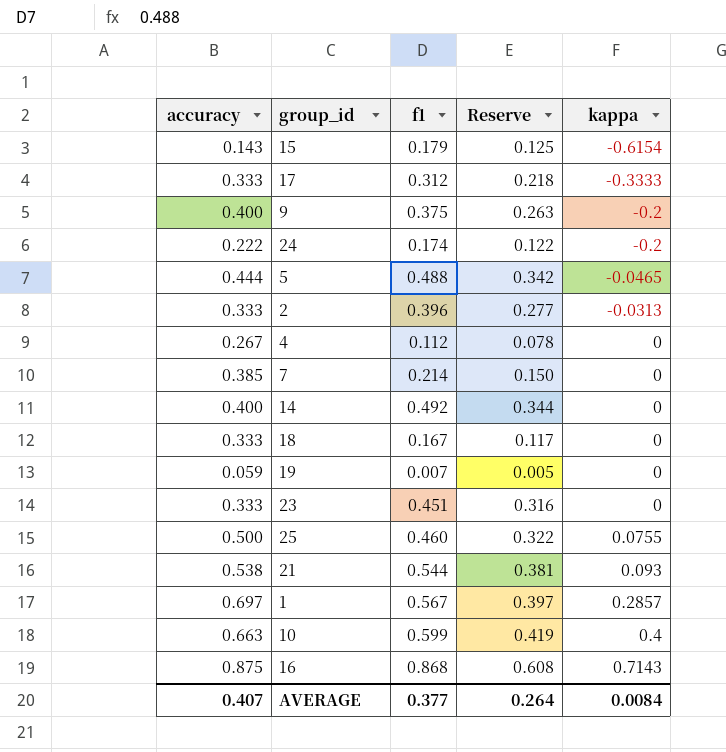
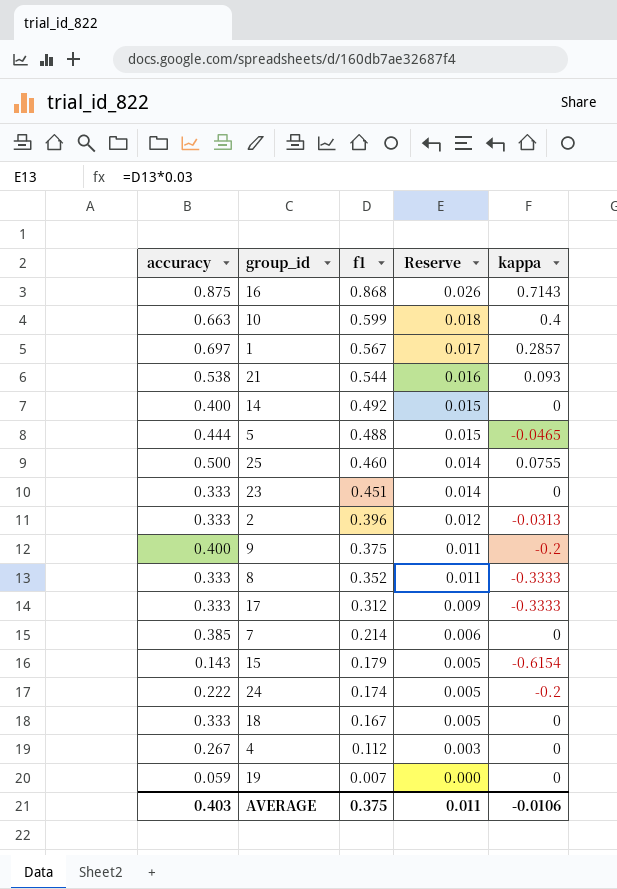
row order: kappa ascending -> f1 descending
column Reserve | formula: [f1] * 0.7 -> [f1] * 0.03
row 8: none -> 0.333 | 0.352 | 0.011 | -0.3333
AVERAGE | accuracy: 0.407 -> 0.403
AVERAGE | f1: 0.377 -> 0.375
AVERAGE | Reserve: 0.264 -> 0.011
AVERAGE | kappa: 0.0084 -> -0.0106

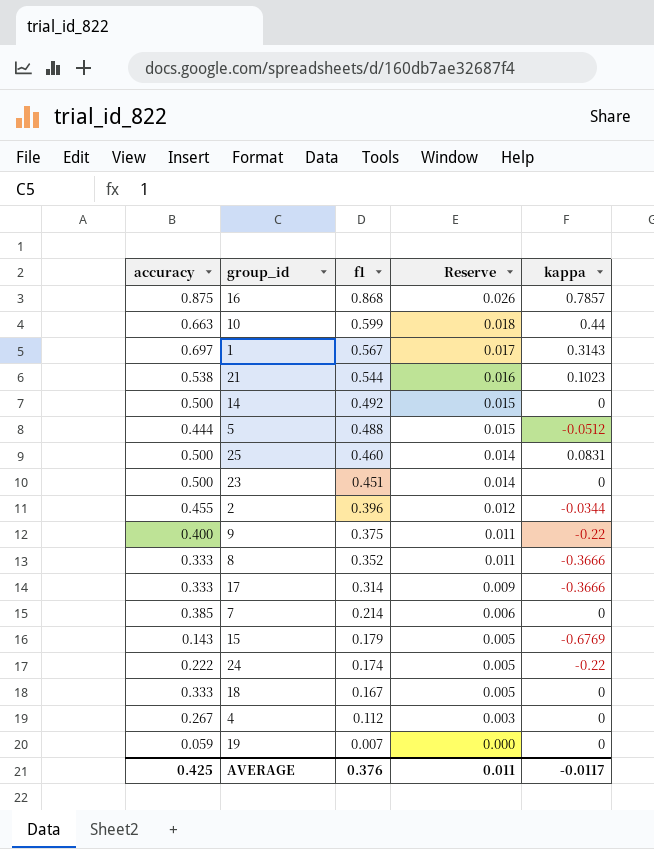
16 | kappa: 0.7143 -> 0.7857
10 | kappa: 0.4 -> 0.44
1 | kappa: 0.2857 -> 0.3143
21 | kappa: 0.093 -> 0.1023
14 | accuracy: 0.400 -> 0.500
5 | kappa: -0.0465 -> -0.0512
25 | kappa: 0.0755 -> 0.0831
23 | accuracy: 0.333 -> 0.500
2 | accuracy: 0.333 -> 0.455
2 | kappa: -0.0313 -> -0.0344
9 | kappa: -0.2 -> -0.22
8 | kappa: -0.3333 -> -0.3666
17 | f1: 0.312 -> 0.314
17 | kappa: -0.3333 -> -0.3666
15 | kappa: -0.6154 -> -0.6769
24 | kappa: -0.2 -> -0.22
AVERAGE | accuracy: 0.403 -> 0.425
AVERAGE | f1: 0.375 -> 0.376
AVERAGE | kappa: -0.0106 -> -0.0117

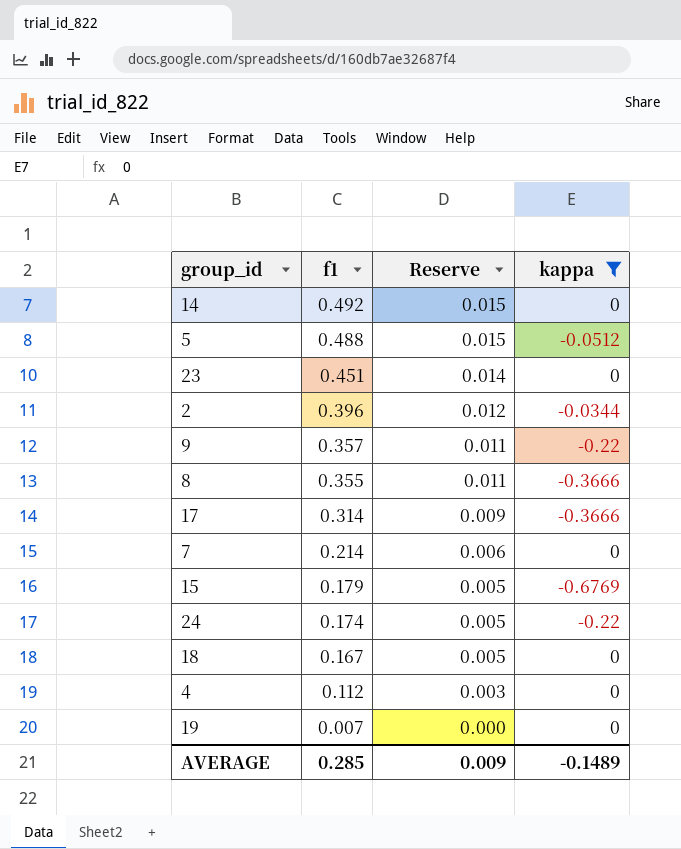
filter: none -> kappa <= 0
column accuracy | position: 1 -> none
9 | f1: 0.375 -> 0.357
8 | f1: 0.352 -> 0.355
AVERAGE | f1: 0.376 -> 0.285
AVERAGE | Reserve: 0.011 -> 0.009
AVERAGE | kappa: -0.0117 -> -0.1489

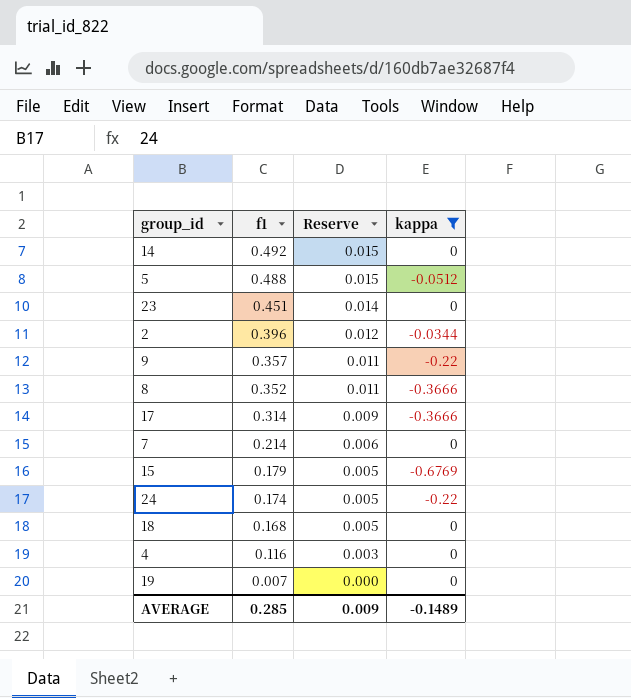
8 | f1: 0.355 -> 0.352
18 | f1: 0.167 -> 0.168
4 | f1: 0.112 -> 0.116

